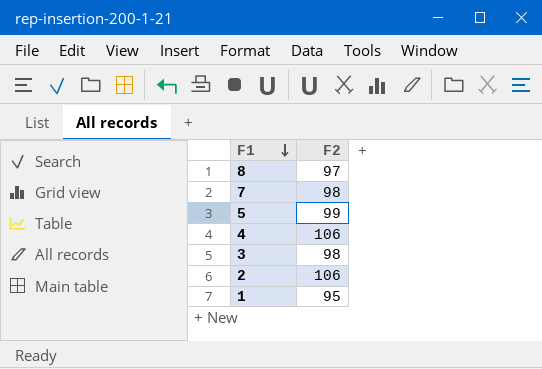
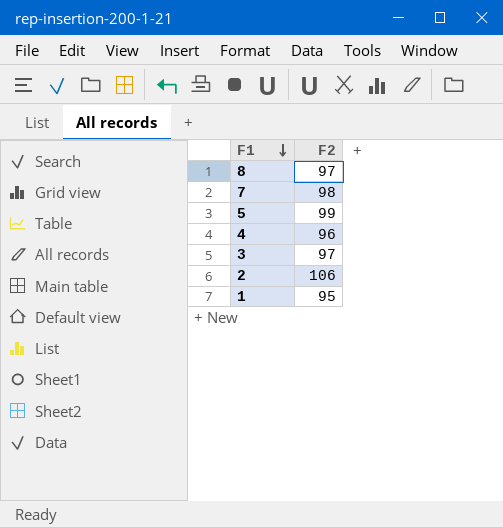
4 | F2: 106 -> 96
3 | F2: 98 -> 97

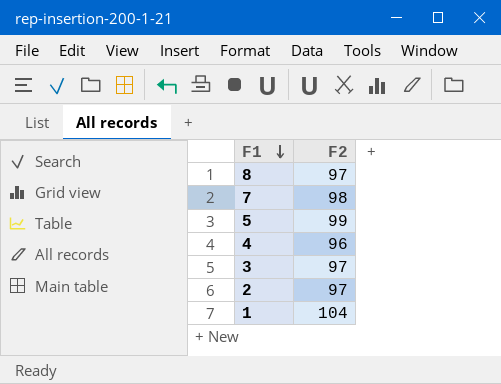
2 | F2: 106 -> 97
1 | F2: 95 -> 104

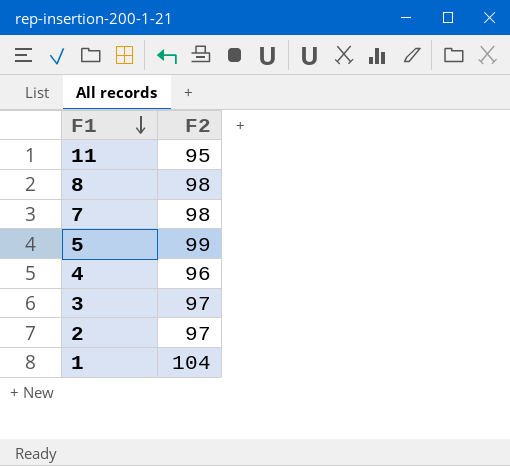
row 11: none -> 95
8 | F2: 97 -> 98

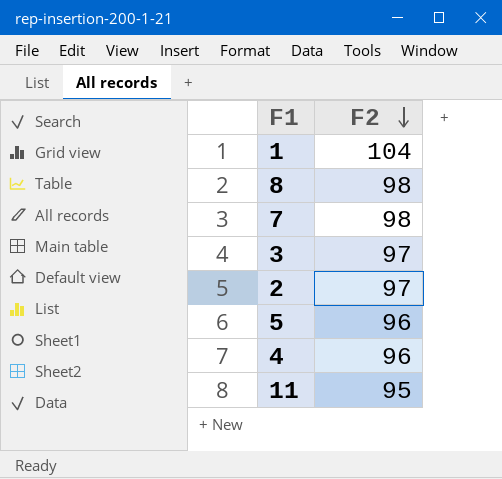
row order: F1 descending -> F2 descending
5 | F2: 99 -> 96

